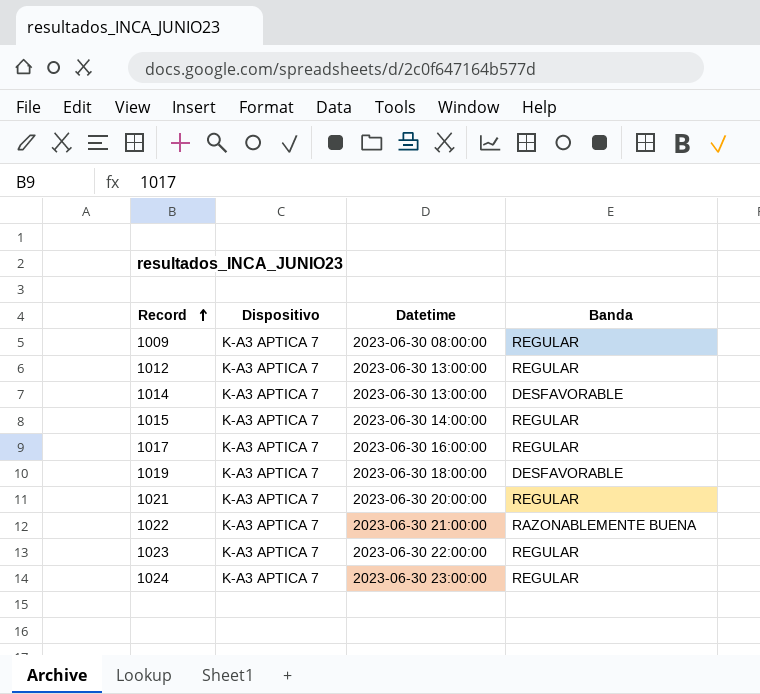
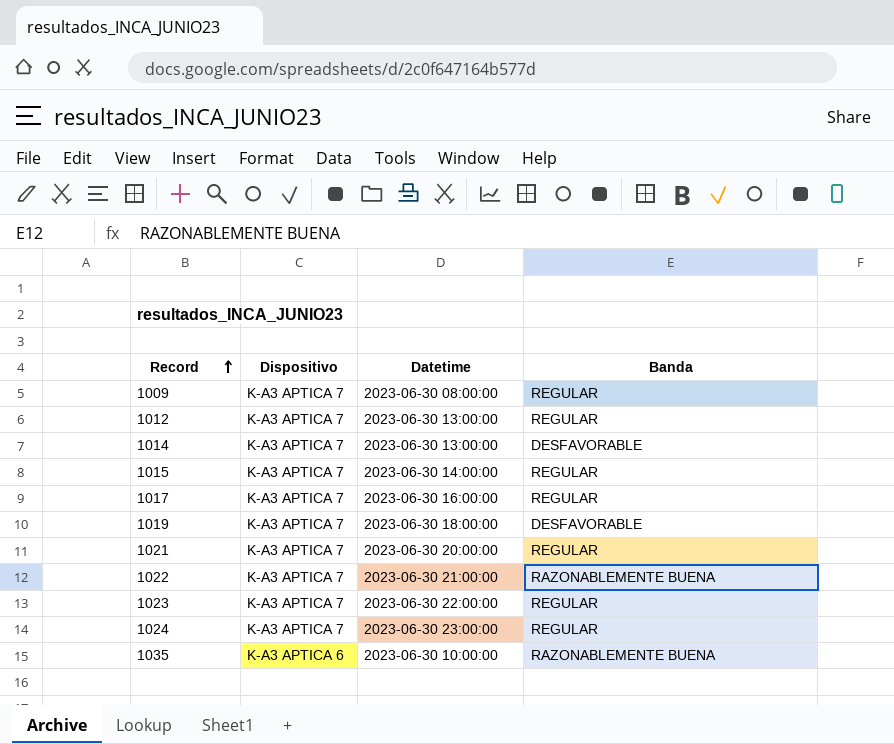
row 1035: none -> K-A3 APTICA 6 | 2023-06-30 10:00:00 | RAZONABLEMENTE BUENA

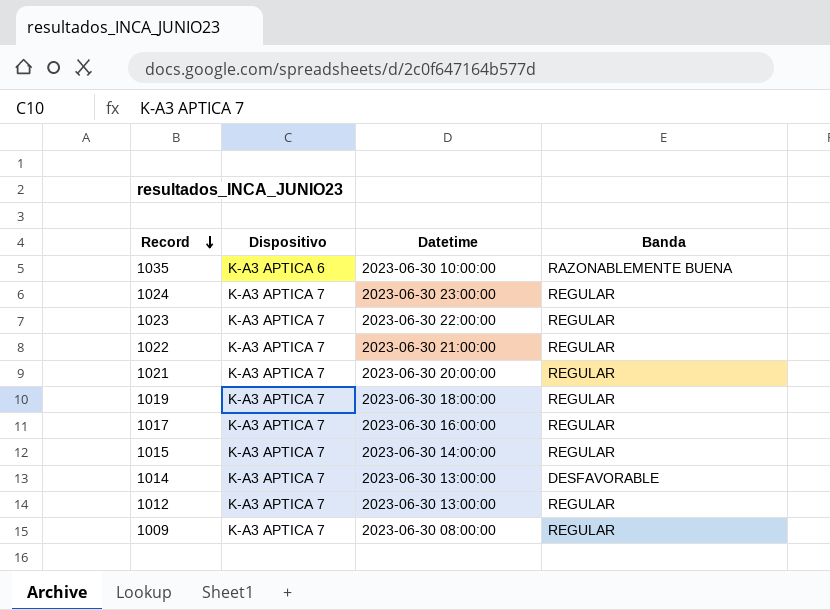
row order: Record ascending -> Record descending
1022 | Banda: RAZONABLEMENTE BUENA -> REGULAR
1019 | Banda: DESFAVORABLE -> REGULAR

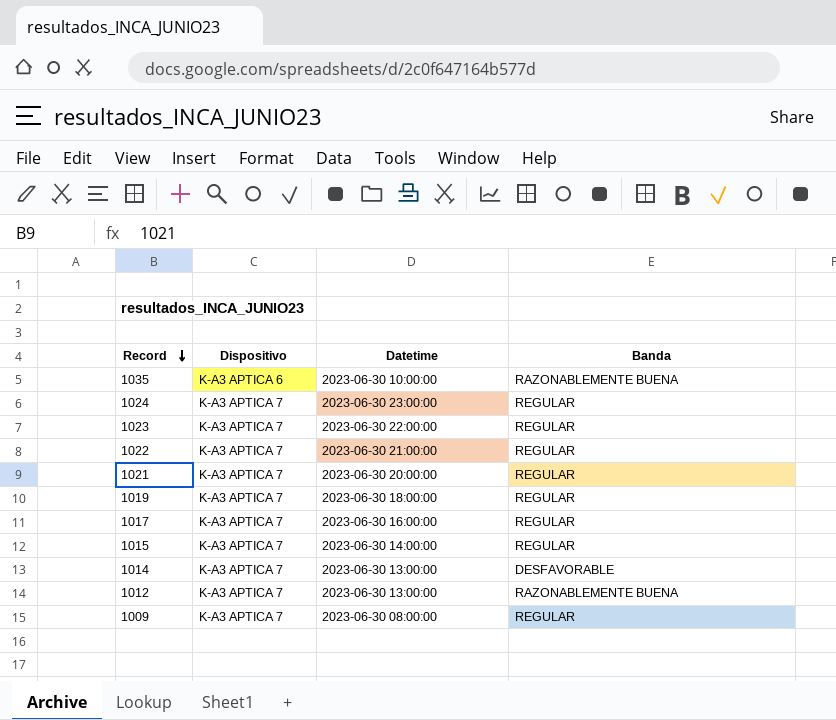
1012 | Banda: REGULAR -> RAZONABLEMENTE BUENA

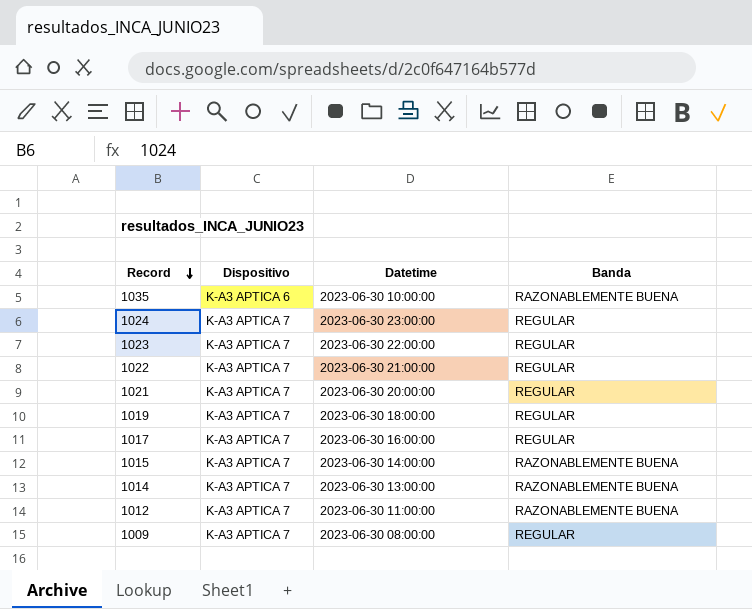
1015 | Banda: REGULAR -> RAZONABLEMENTE BUENA
1014 | Banda: DESFAVORABLE -> RAZONABLEMENTE BUENA
1012 | Datetime: 2023-06-30 13:00:00 -> 2023-06-30 11:00:00

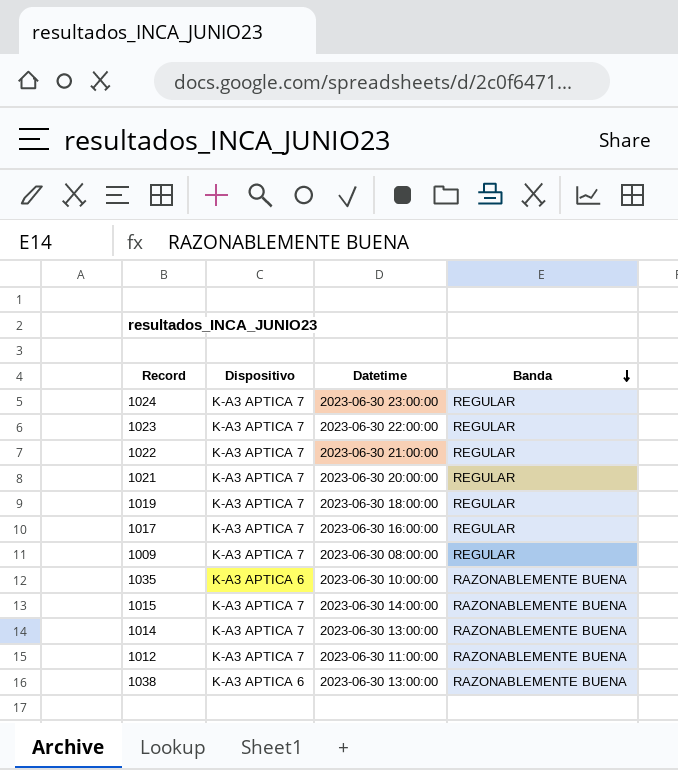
row order: Record descending -> Banda descending
row 1038: none -> K-A3 APTICA 6 | 2023-06-30 13:00:00 | RAZONABLEMENTE BUENA

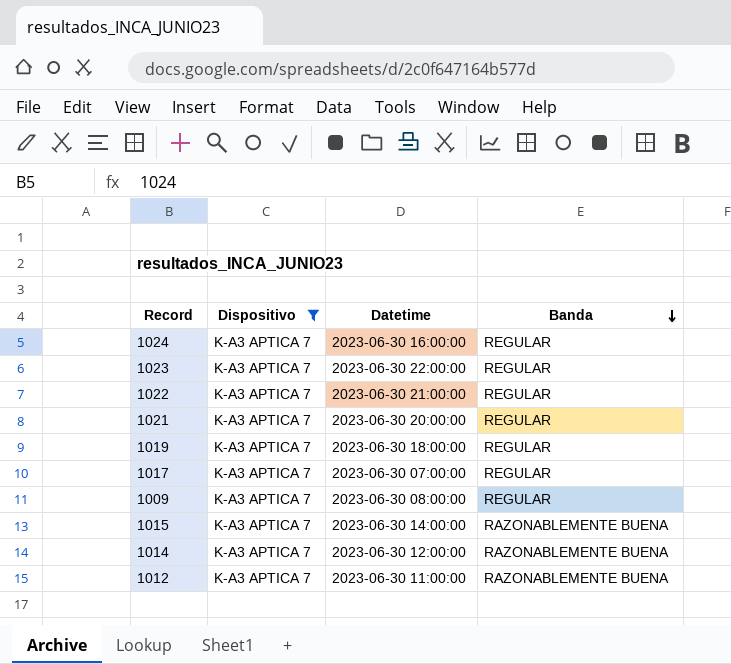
filter: none -> Dispositivo = K-A3 APTICA 7
1024 | Datetime: 2023-06-30 23:00:00 -> 2023-06-30 16:00:00
1017 | Datetime: 2023-06-30 16:00:00 -> 2023-06-30 07:00:00
1014 | Datetime: 2023-06-30 13:00:00 -> 2023-06-30 12:00:00

